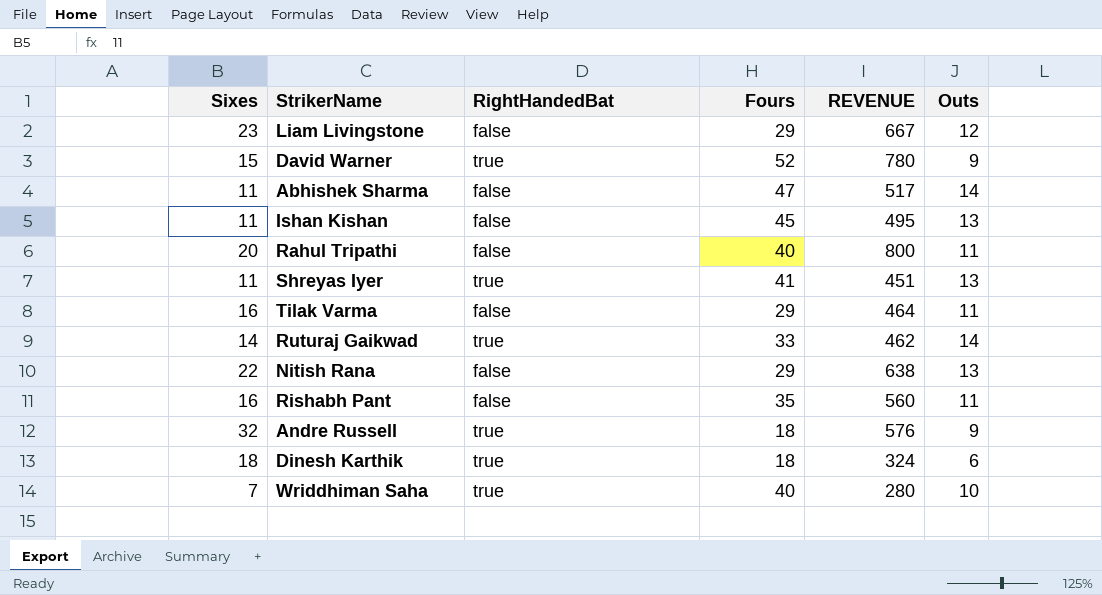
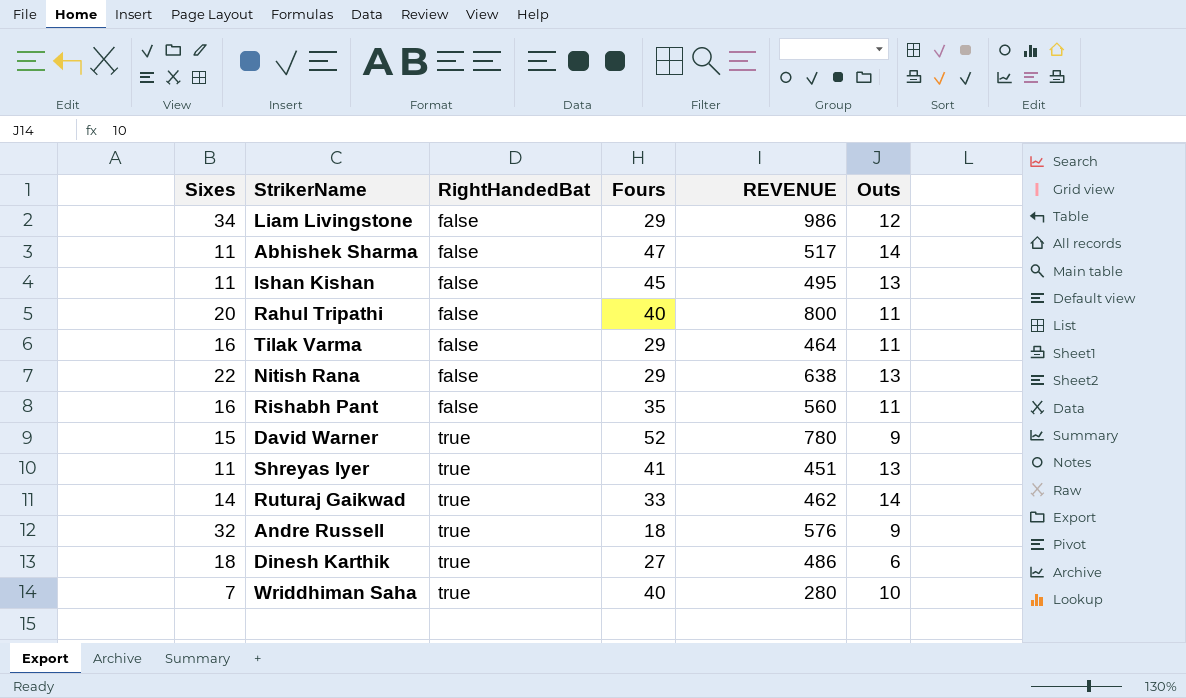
row order: none -> RightHandedBat ascending
Liam Livingstone | Sixes: 23 -> 34
Liam Livingstone | REVENUE: 667 -> 986
Dinesh Karthik | Fours: 18 -> 27
Dinesh Karthik | REVENUE: 324 -> 486

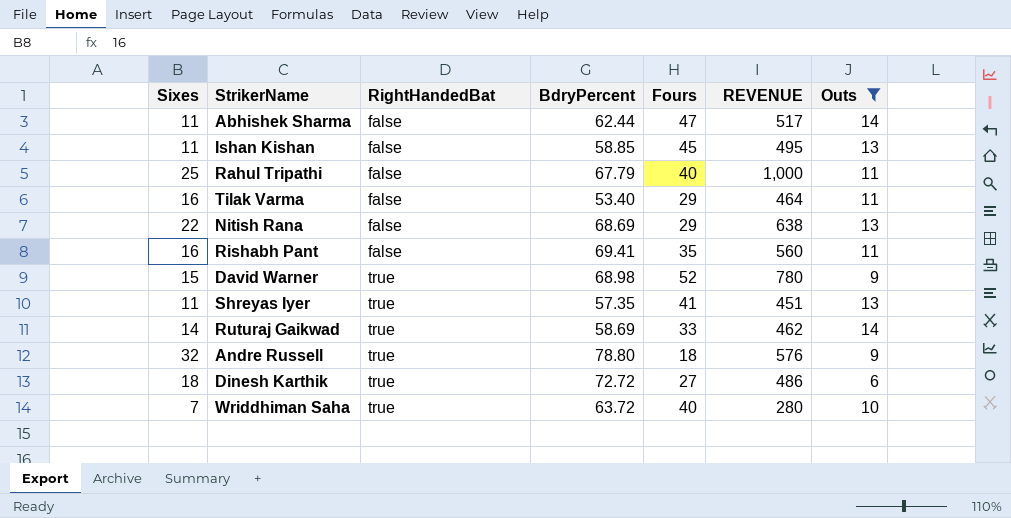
filter: none -> Outs != 12
column BdryPercent | position: none -> 4
Rahul Tripathi | Sixes: 20 -> 25
Rahul Tripathi | REVENUE: 800 -> 1,000

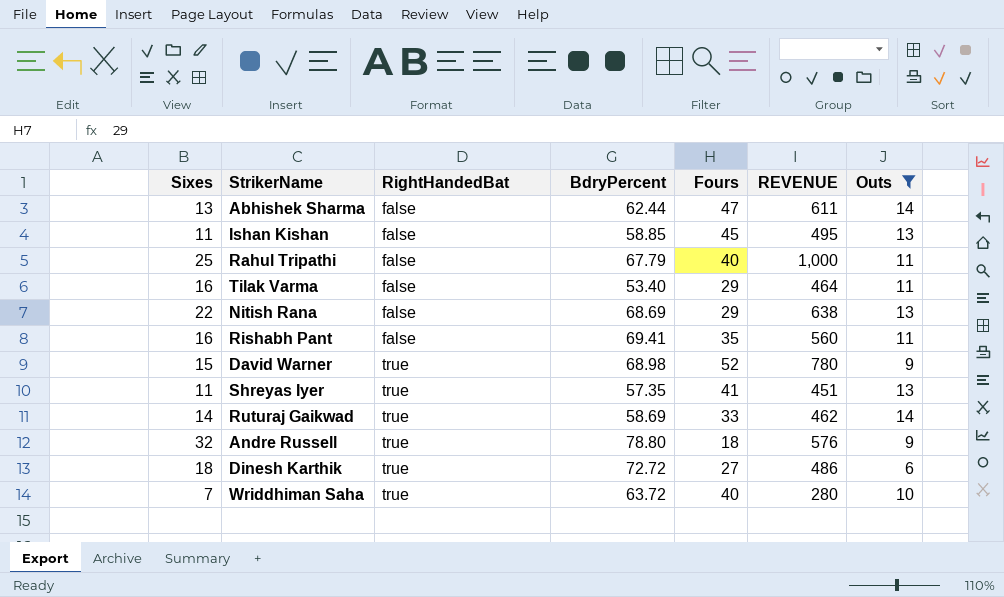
Abhishek Sharma | Sixes: 11 -> 13
Abhishek Sharma | REVENUE: 517 -> 611

